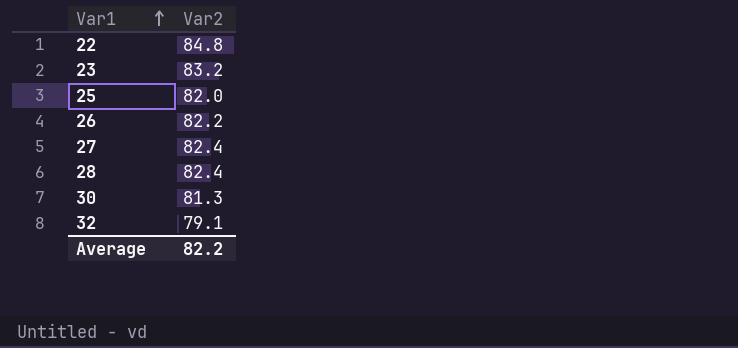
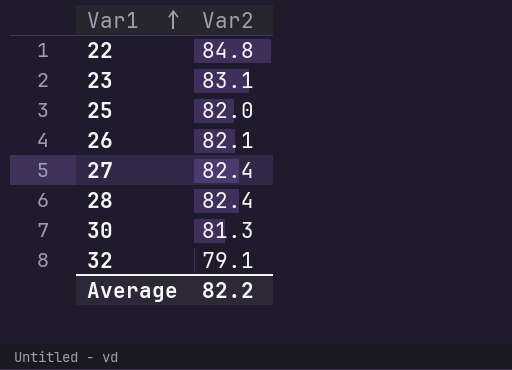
23 | Var2: 83.2 -> 83.1
26 | Var2: 82.2 -> 82.1

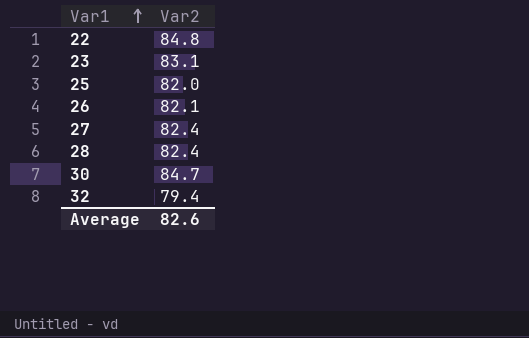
30 | Var2: 81.3 -> 84.7
32 | Var2: 79.1 -> 79.4
Average | Var2: 82.2 -> 82.6

